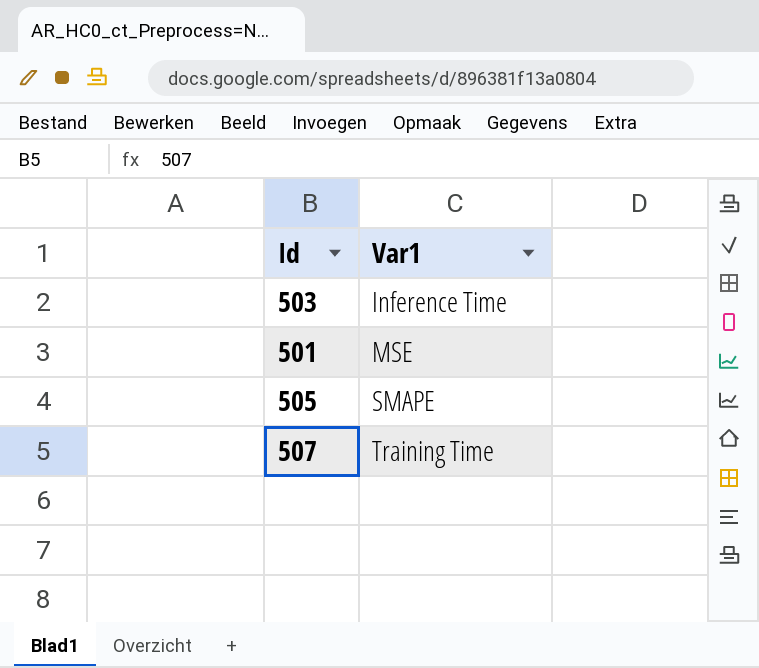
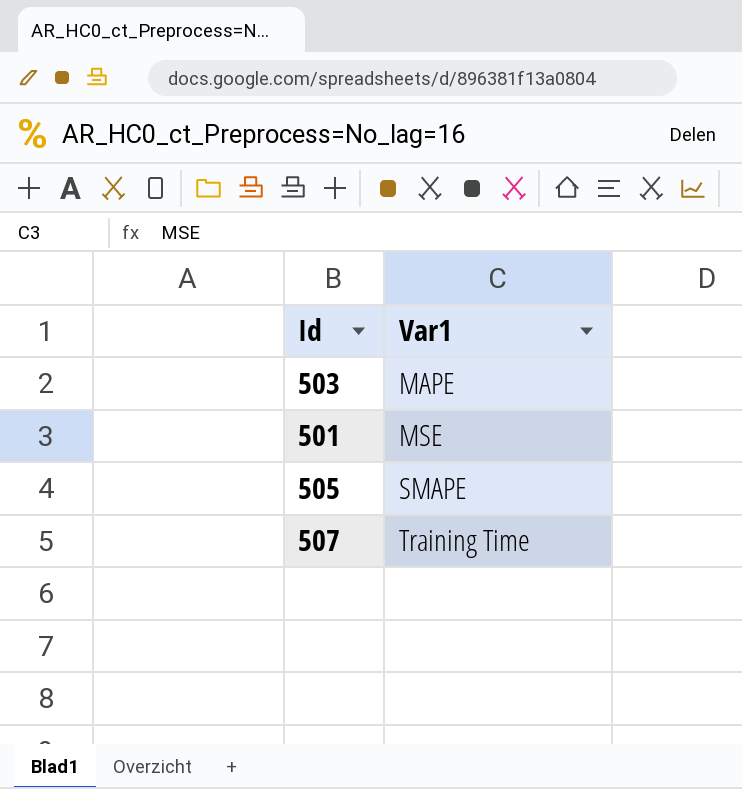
503 | Var1: Inference Time -> MAPE

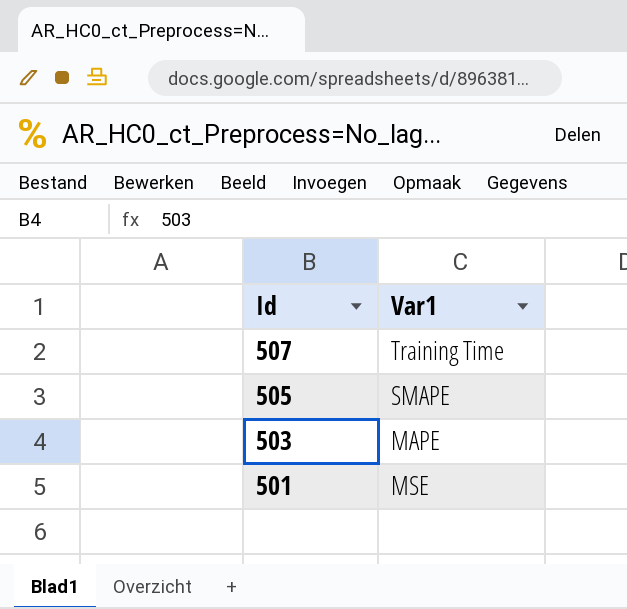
row order: Var1 ascending -> Id descending

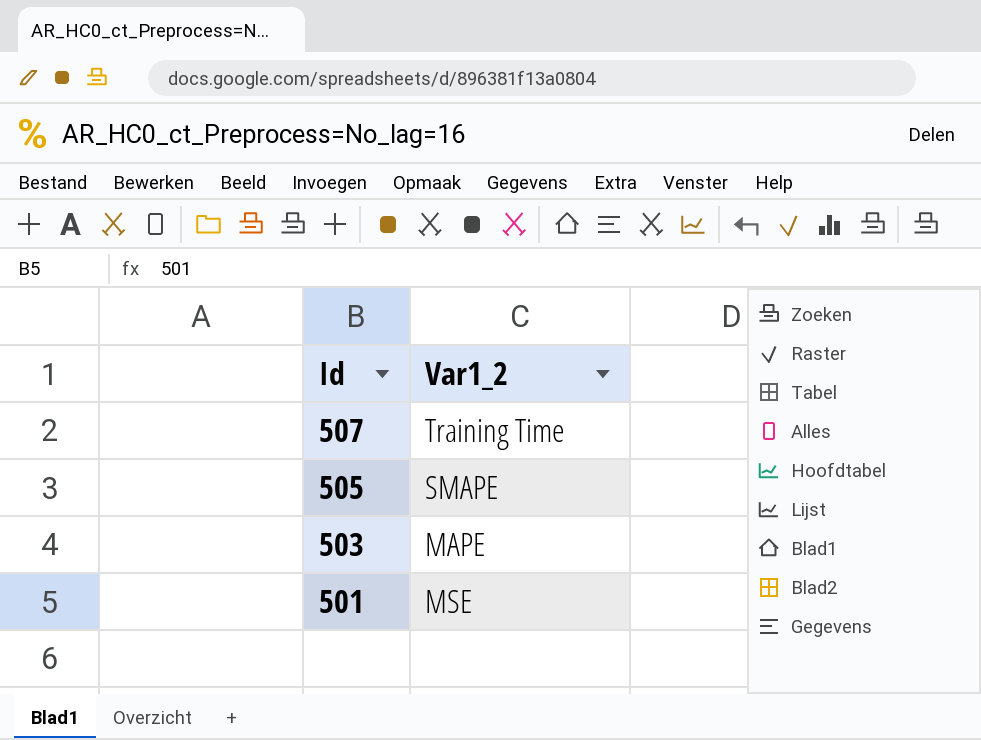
column name: Var1 -> Var1_2

